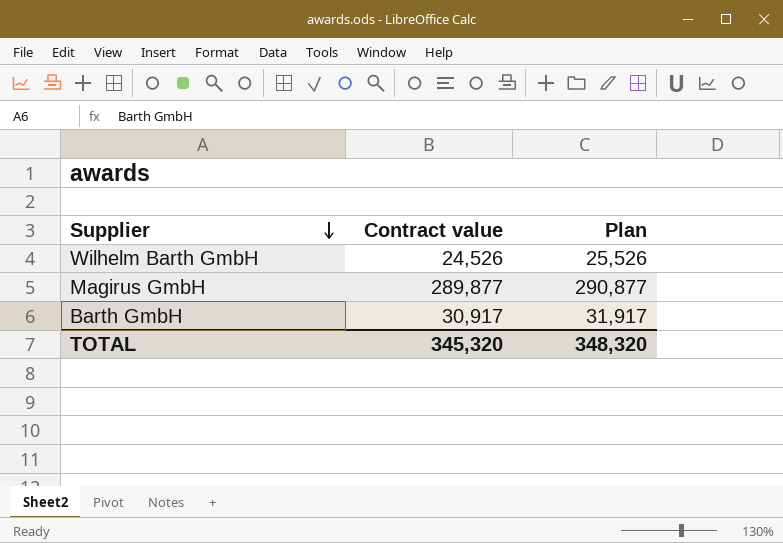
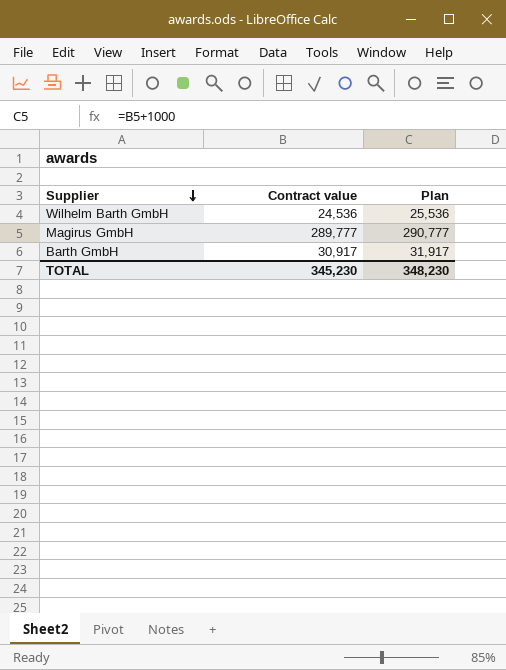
Wilhelm Barth GmbH | Contract value: 24,526 -> 24,536
Wilhelm Barth GmbH | Plan: 25,526 -> 25,536
Magirus GmbH | Contract value: 289,877 -> 289,777
Magirus GmbH | Plan: 290,877 -> 290,777
TOTAL | Contract value: 345,320 -> 345,230
TOTAL | Plan: 348,320 -> 348,230

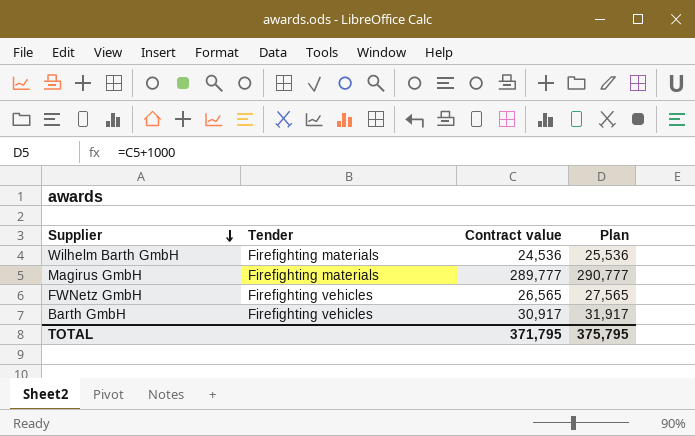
column Tender | position: none -> 2
row FWNetz GmbH: none -> Firefighting vehicles | 26,565 | 27,565
TOTAL | Contract value: 345,230 -> 371,795
TOTAL | Plan: 348,230 -> 375,795

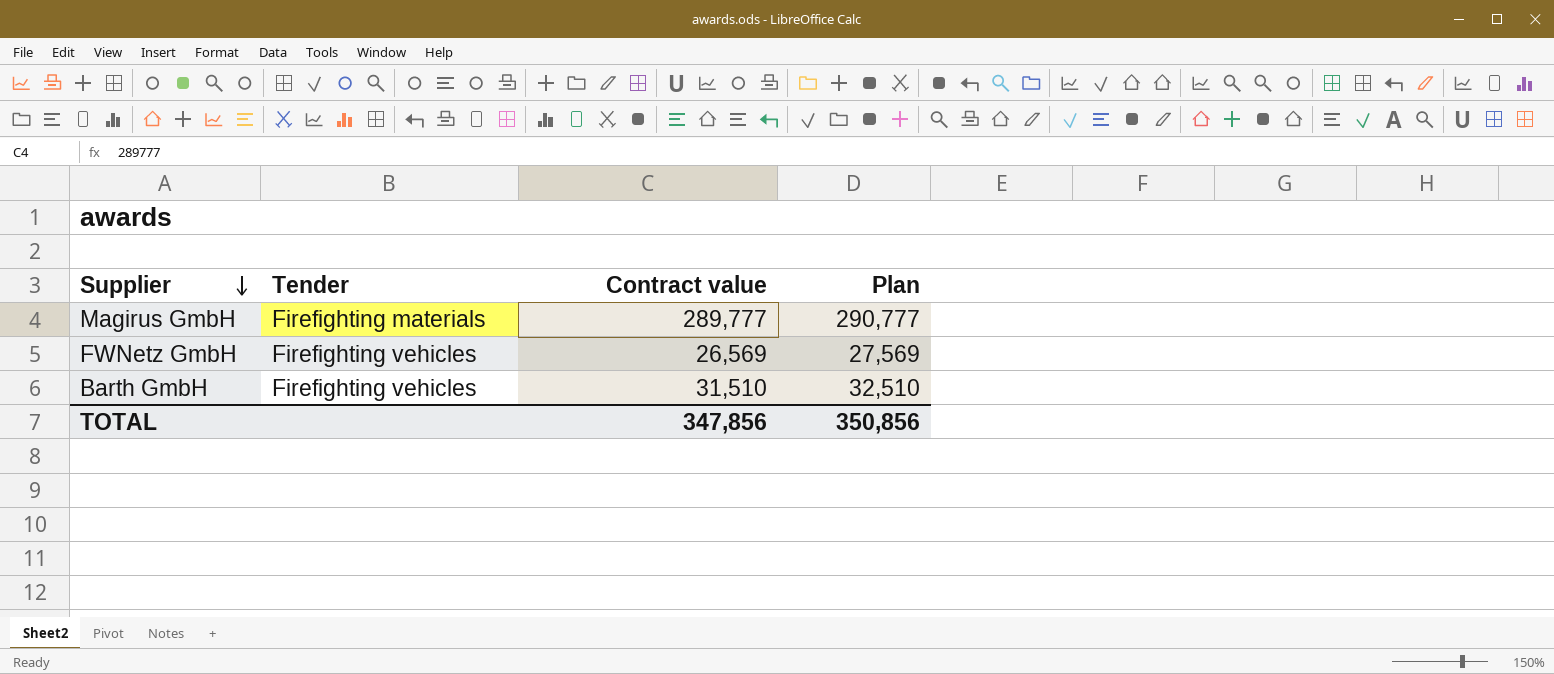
row Wilhelm Barth GmbH: Firefighting materials | 24,536 | 25,536 -> none
FWNetz GmbH | Contract value: 26,565 -> 26,569
FWNetz GmbH | Plan: 27,565 -> 27,569
Barth GmbH | Contract value: 30,917 -> 31,510
Barth GmbH | Plan: 31,917 -> 32,510
TOTAL | Contract value: 371,795 -> 347,856
TOTAL | Plan: 375,795 -> 350,856

